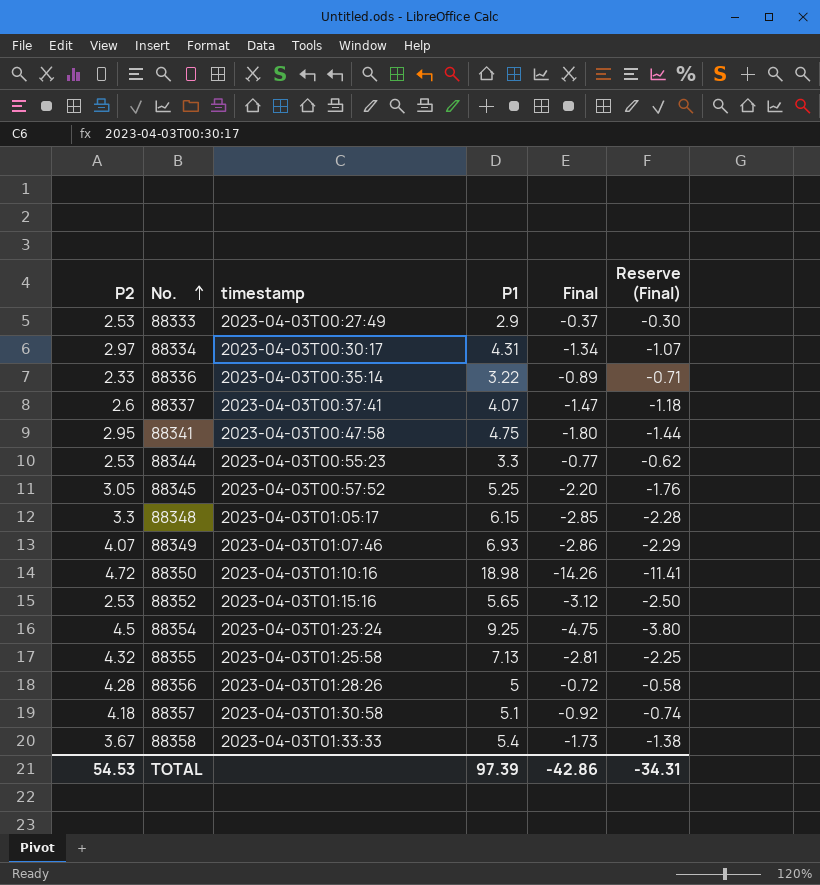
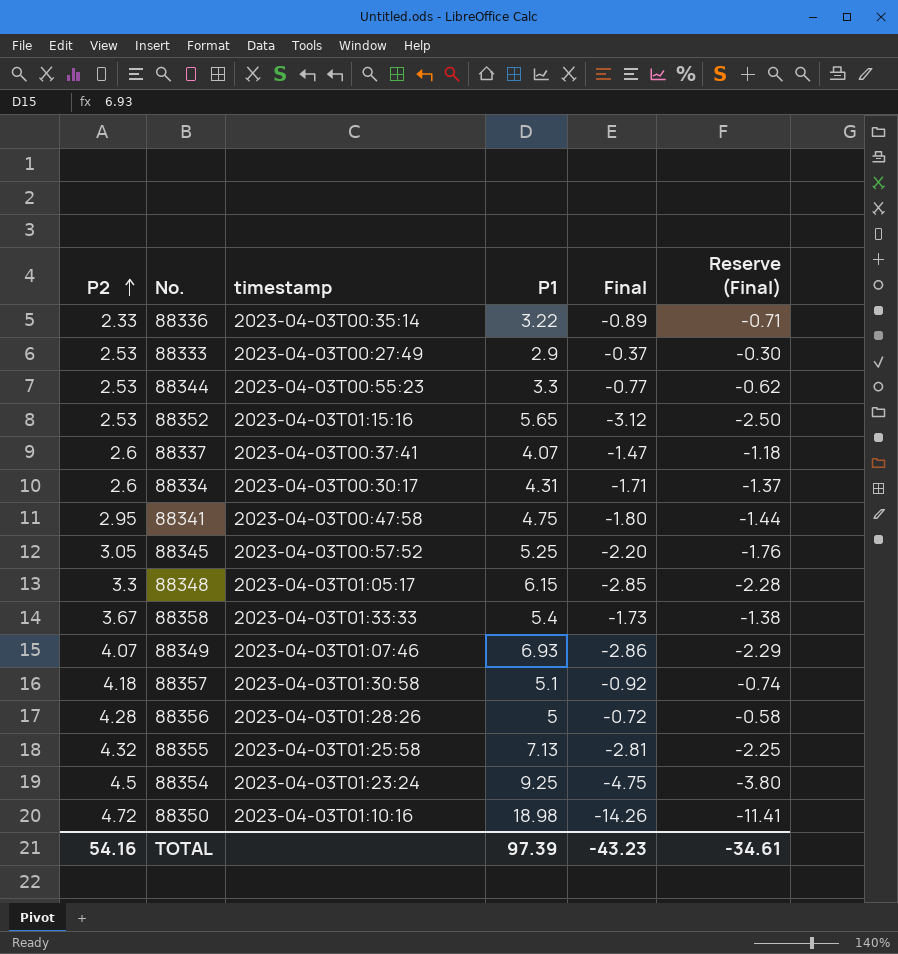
row order: No. ascending -> P2 ascending
88334 | P2: 2.97 -> 2.6
88334 | Final: -1.34 -> -1.71
88334 | Reserve (Final): -1.07 -> -1.37
TOTAL | P2: 54.53 -> 54.16
TOTAL | Final: -42.86 -> -43.23
TOTAL | Reserve (Final): -34.31 -> -34.61

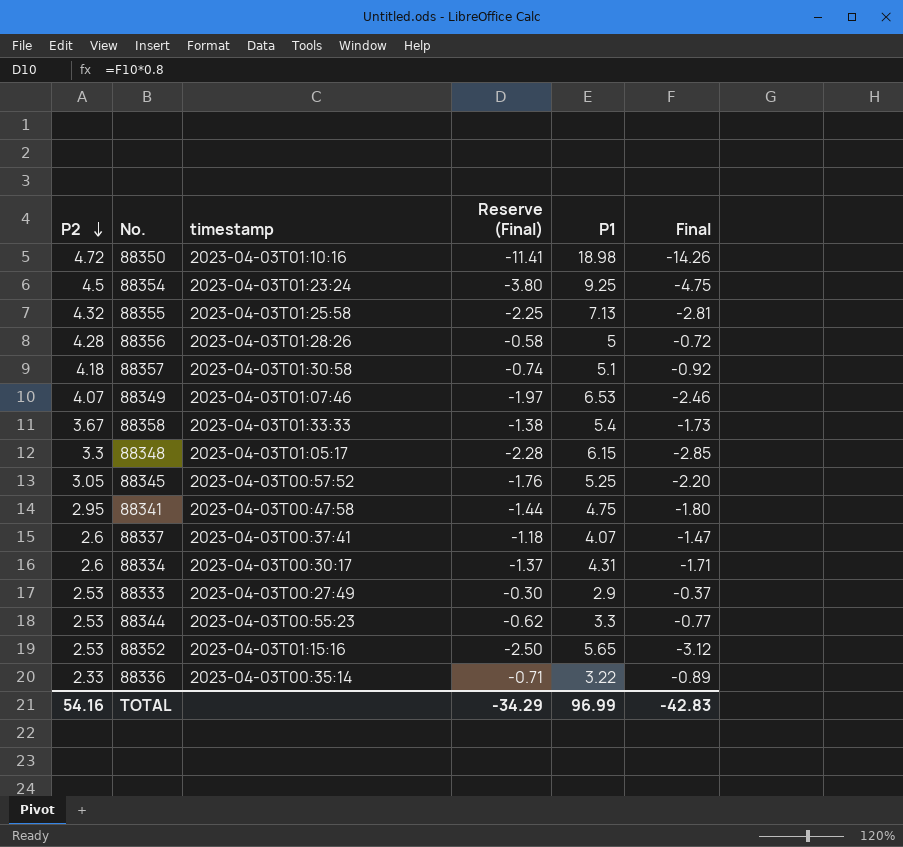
row order: P2 ascending -> P2 descending
column Reserve (Final) | position: 6 -> 4
88349 | Reserve (Final): -2.29 -> -1.97
88349 | P1: 6.93 -> 6.53
88349 | Final: -2.86 -> -2.46
TOTAL | Reserve (Final): -34.61 -> -34.29
TOTAL | P1: 97.39 -> 96.99
TOTAL | Final: -43.23 -> -42.83

